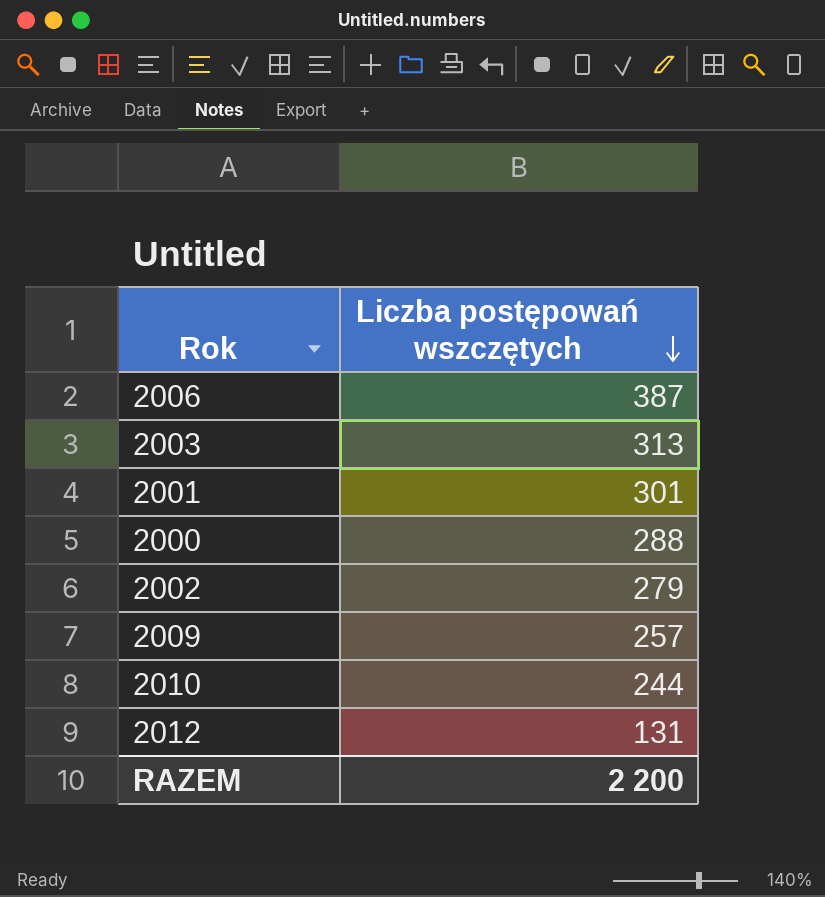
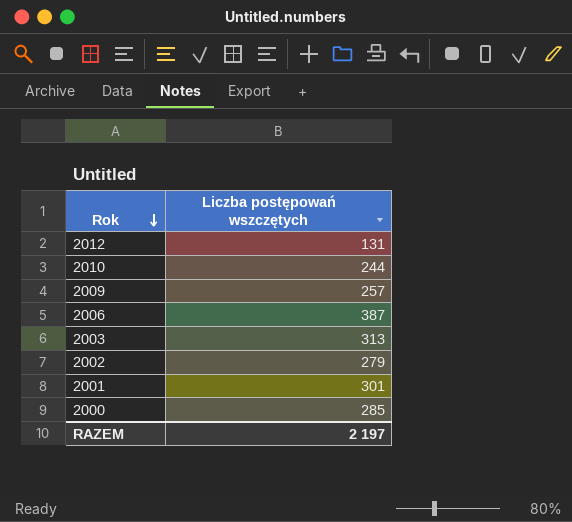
row order: Liczba postępowań wszczętych descending -> Rok descending
2000 | Liczba postępowań wszczętych: 288 -> 285
RAZEM | Liczba postępowań wszczętych: 2 200 -> 2 197

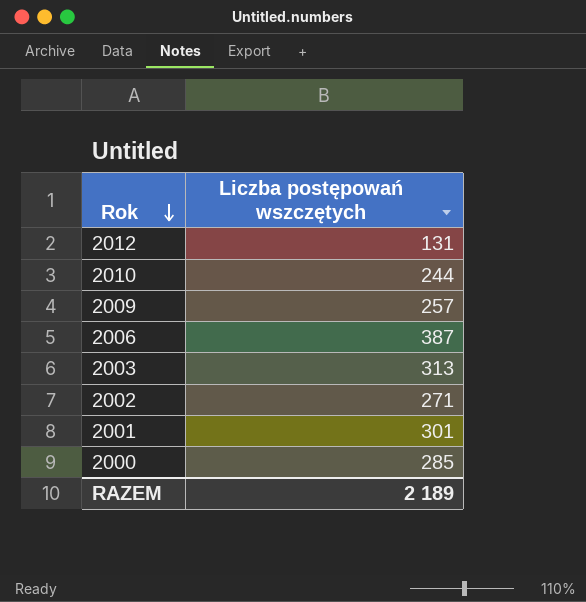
2002 | Liczba postępowań wszczętych: 279 -> 271
RAZEM | Liczba postępowań wszczętych: 2 197 -> 2 189

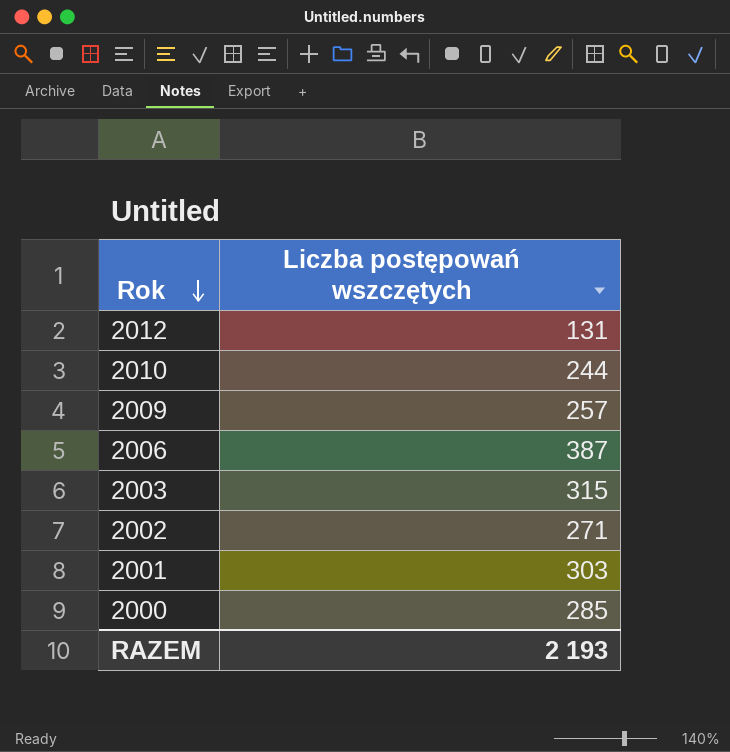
2003 | Liczba postępowań wszczętych: 313 -> 315
2001 | Liczba postępowań wszczętych: 301 -> 303
RAZEM | Liczba postępowań wszczętych: 2 189 -> 2 193

